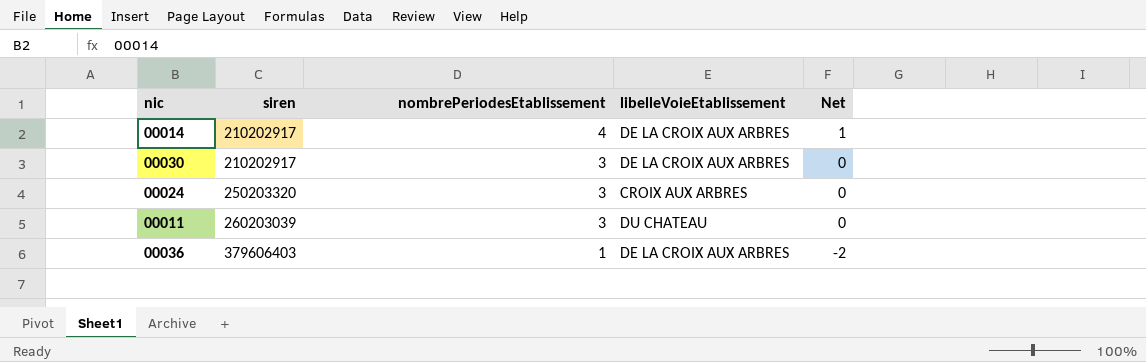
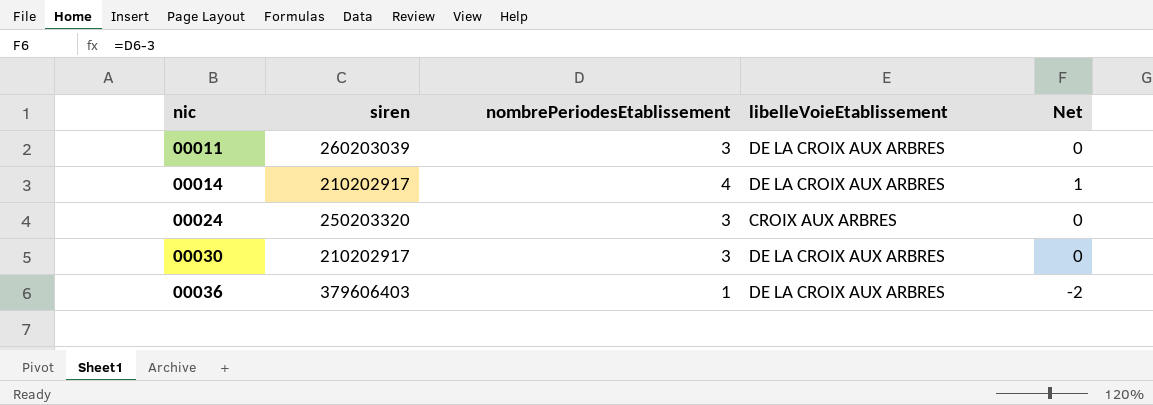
row order: siren ascending -> nic ascending
00011 | libelleVoieEtablissement: DU CHATEAU -> DE LA CROIX AUX ARBRES

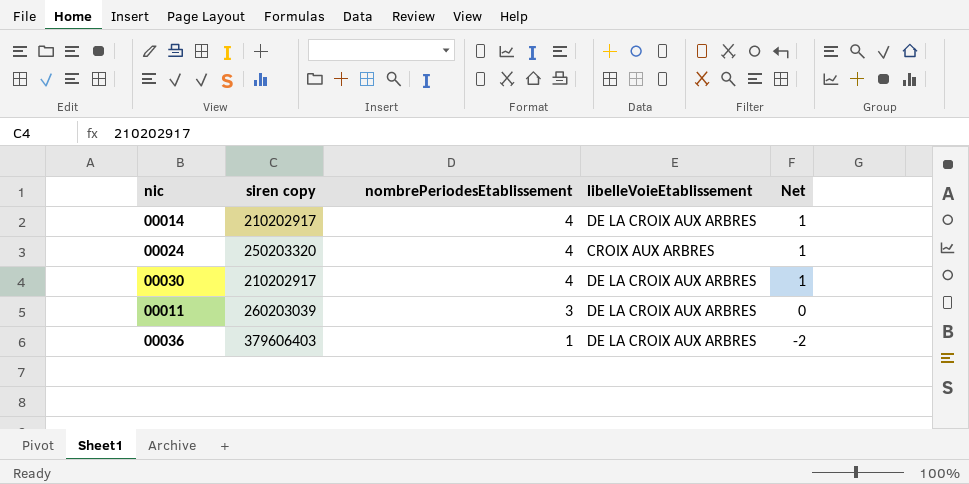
row order: nic ascending -> nombrePeriodesEtablissement descending
column name: siren -> siren copy
00024 | nombrePeriodesEtablissement: 3 -> 4
00024 | Net: 0 -> 1
00030 | nombrePeriodesEtablissement: 3 -> 4
00030 | Net: 0 -> 1

